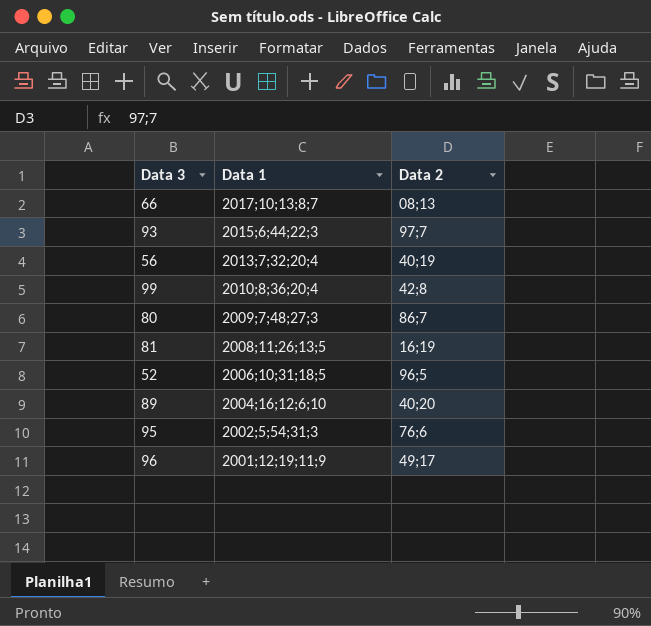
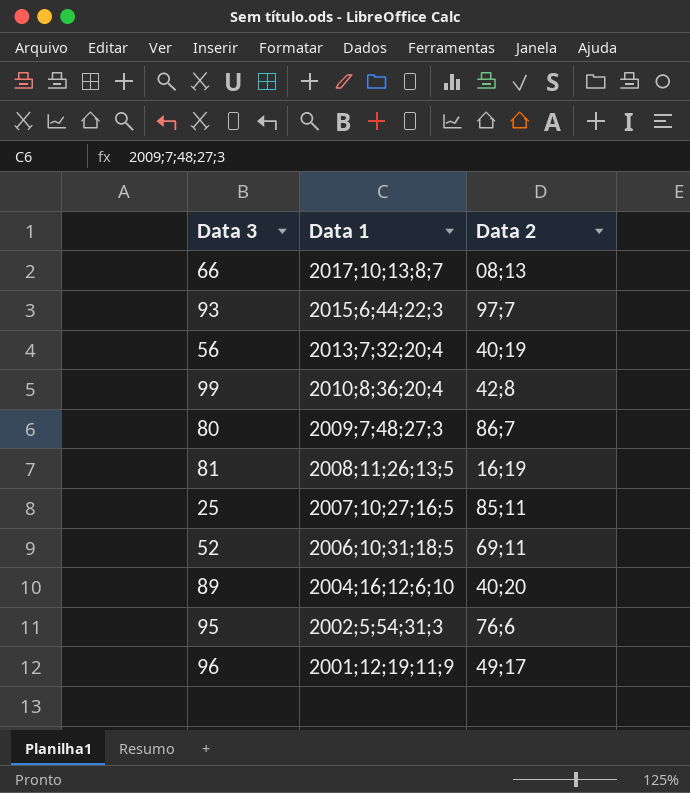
row 25: none -> 2007;10;27;16;5 | 85;11
52 | Data 2: 96;5 -> 69;11

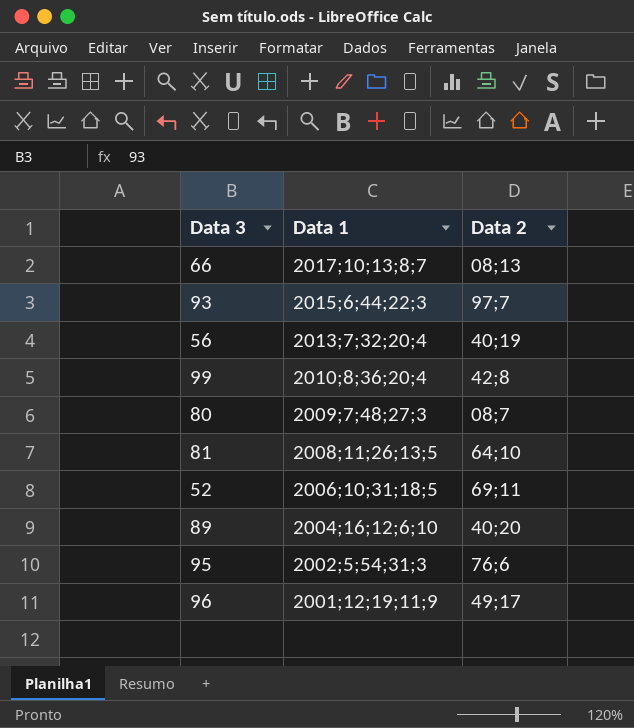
row 25: 2007;10;27;16;5 | 85;11 -> none
80 | Data 2: 86;7 -> 08;7
81 | Data 2: 16;19 -> 64;10

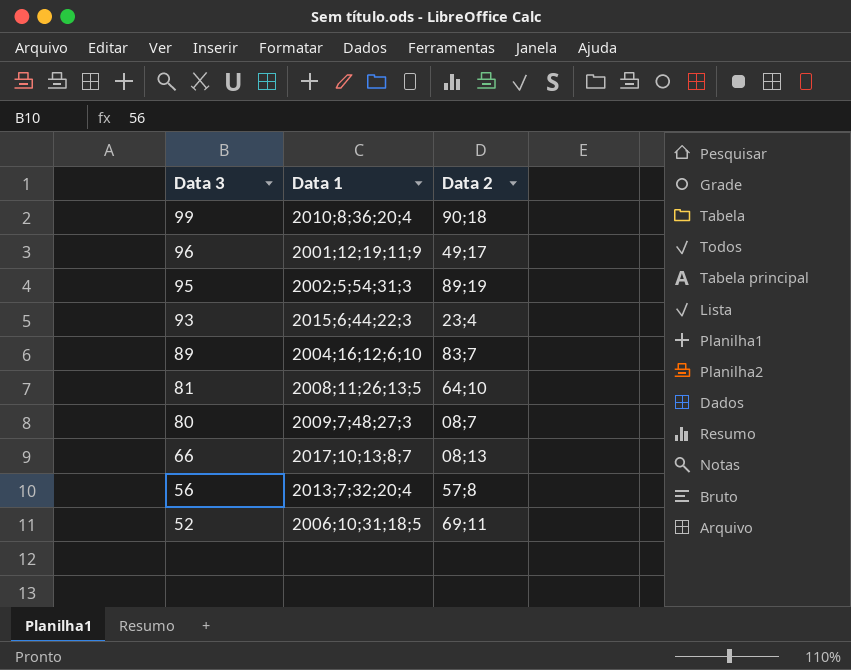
row order: Data 1 descending -> Data 3 descending
99 | Data 2: 42;8 -> 90;18
95 | Data 2: 76;6 -> 89;19
93 | Data 2: 97;7 -> 23;4
89 | Data 2: 40;20 -> 83;7
56 | Data 2: 40;19 -> 57;8

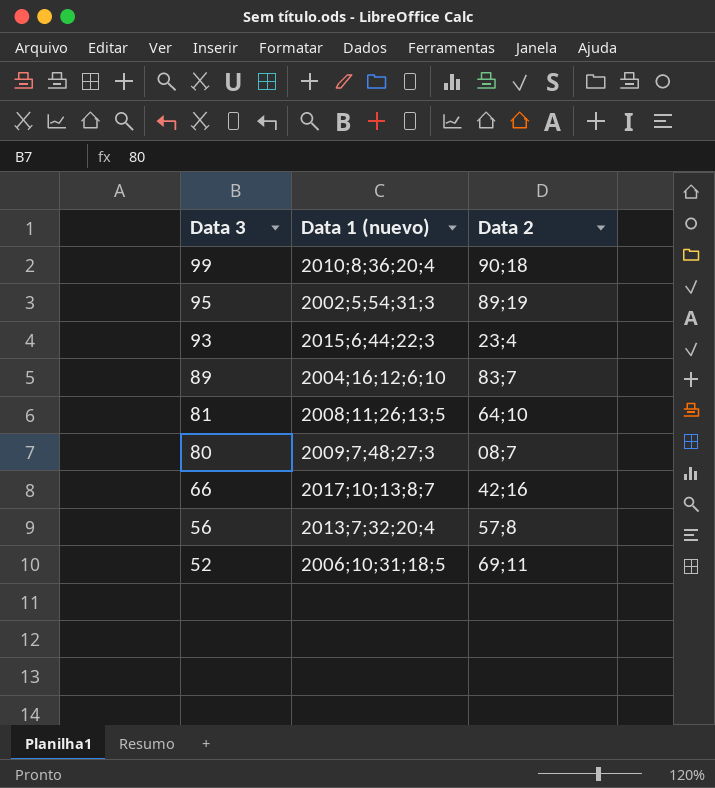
column name: Data 1 -> Data 1 (nuevo)
row 96: 2001;12;19;11;9 | 49;17 -> none
66 | Data 2: 08;13 -> 42;16

